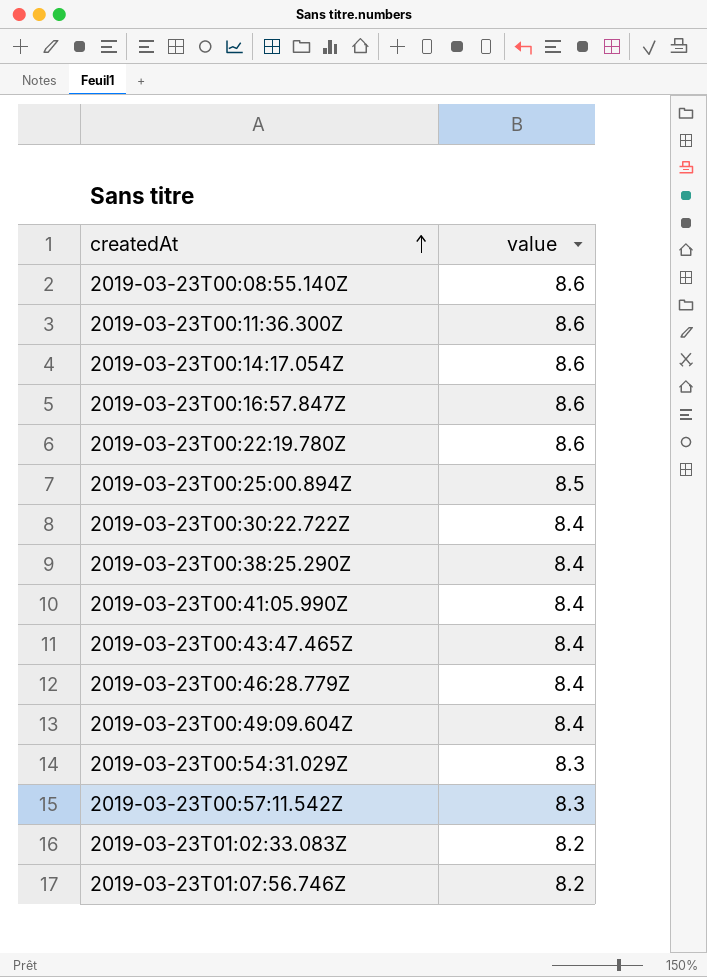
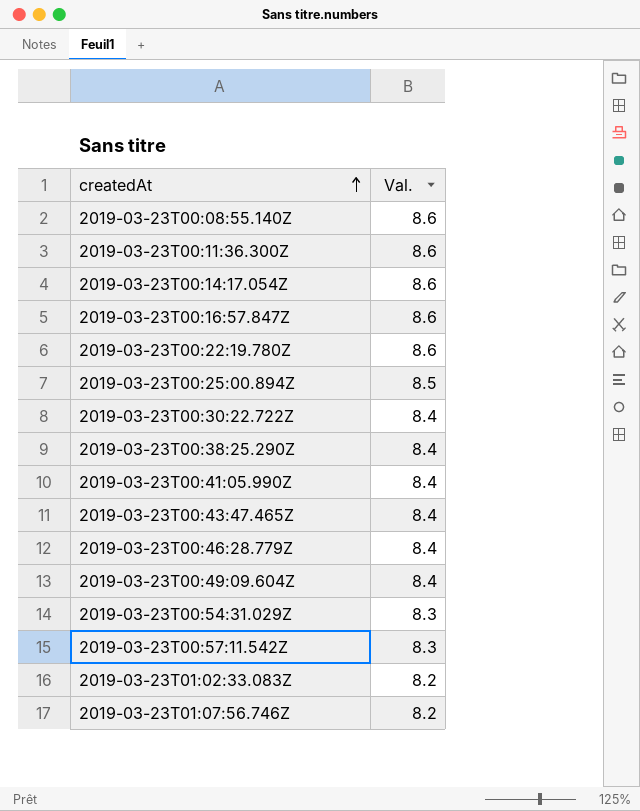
column name: value -> Val.

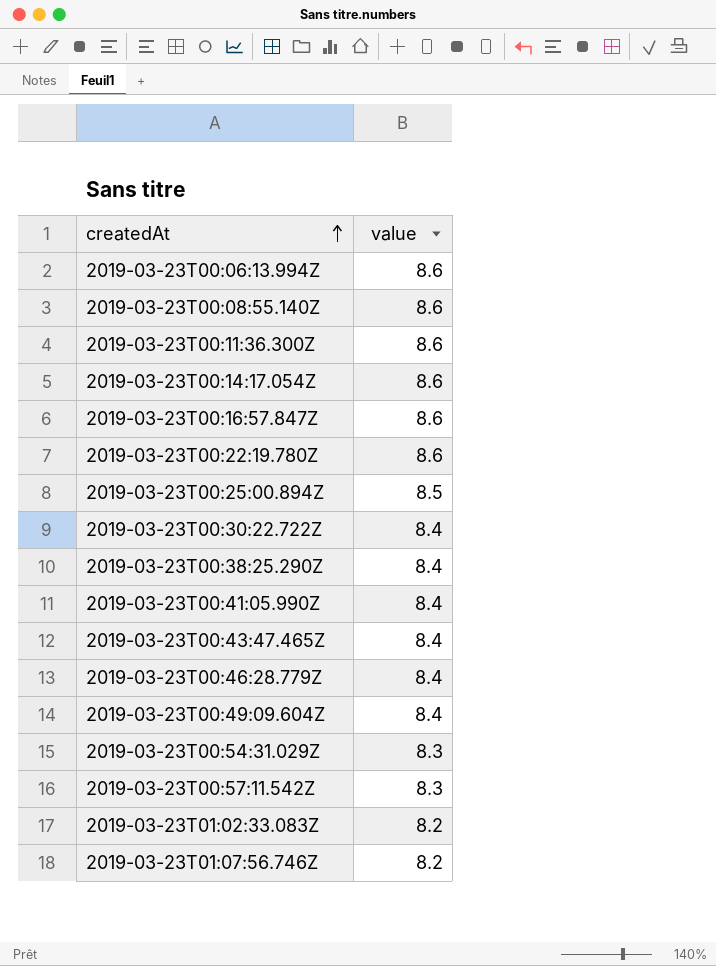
column name: Val. -> value
row 2019-03-23T00:06:13.994Z: none -> 8.6

